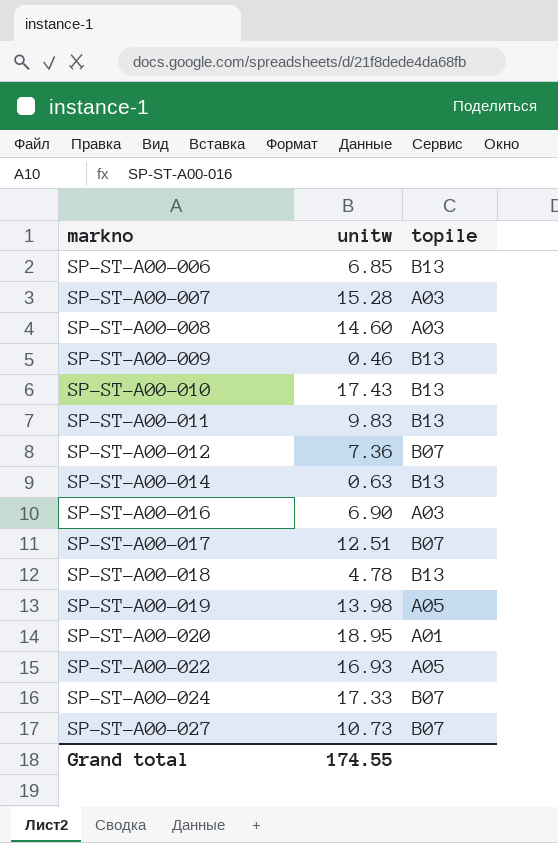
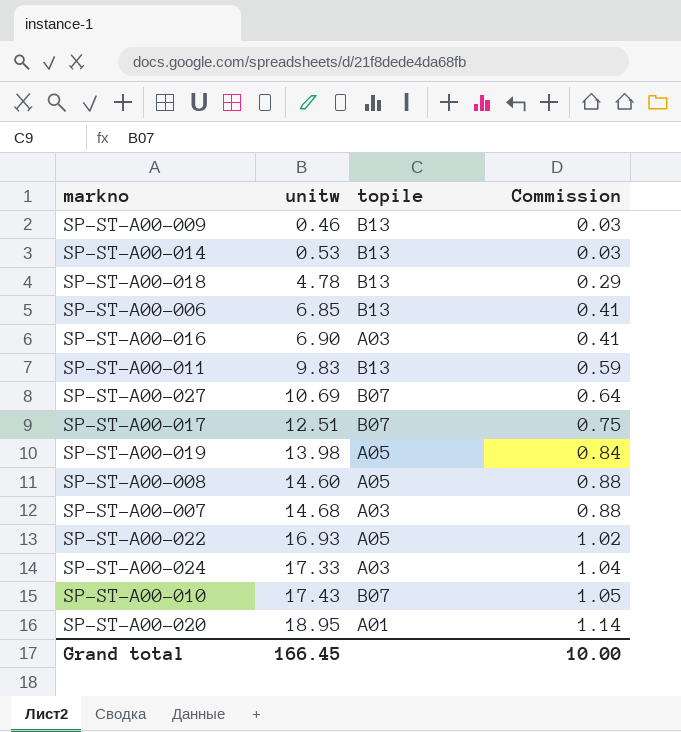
row order: markno ascending -> unitw ascending
column Commission | formula: none -> [unitw] * 0.06
row SP-ST-A00-012: 7.36 | B07 -> none
SP-ST-A00-014 | unitw: 0.63 -> 0.53
SP-ST-A00-027 | unitw: 10.73 -> 10.69
SP-ST-A00-008 | topile: A03 -> A05
SP-ST-A00-007 | unitw: 15.28 -> 14.68
SP-ST-A00-024 | topile: B07 -> A03
SP-ST-A00-010 | topile: B13 -> B07
Grand total | unitw: 174.55 -> 166.45

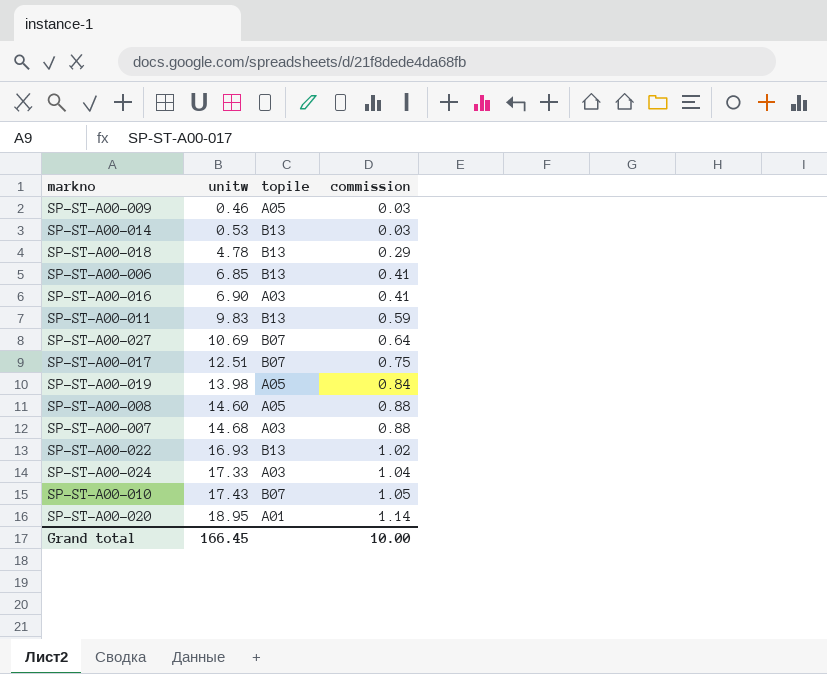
column name: Commission -> commission
SP-ST-A00-009 | topile: B13 -> A05
SP-ST-A00-022 | topile: A05 -> B13

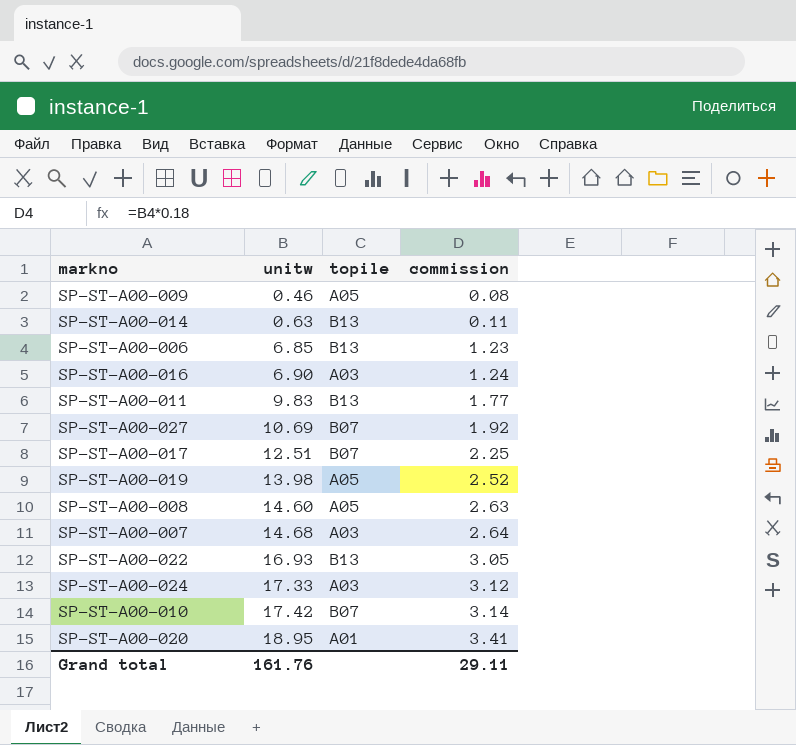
column commission | formula: [unitw] * 0.06 -> [unitw] * 0.18
row SP-ST-A00-018: 4.78 | B13 | 0.29 -> none
SP-ST-A00-014 | unitw: 0.53 -> 0.63
SP-ST-A00-010 | unitw: 17.43 -> 17.42
Grand total | unitw: 166.45 -> 161.76
Grand total | commission: 10.00 -> 29.11

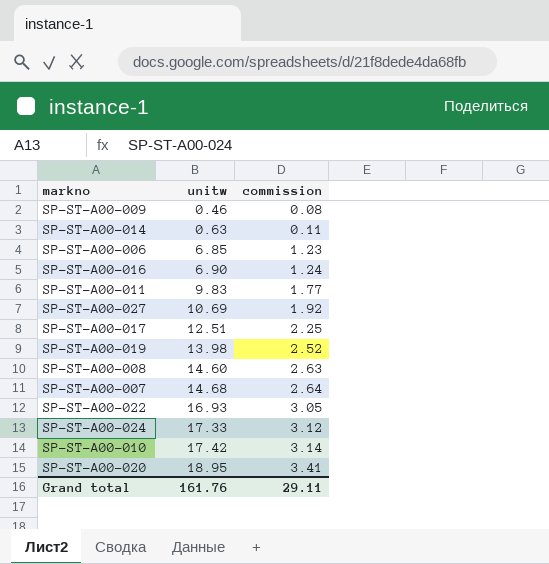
column topile | position: 3 -> none

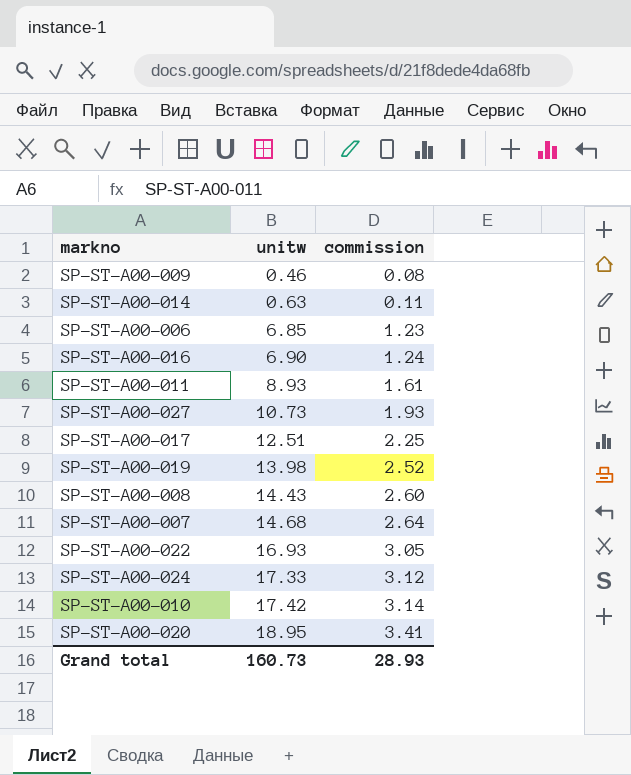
SP-ST-A00-011 | unitw: 9.83 -> 8.93
SP-ST-A00-011 | commission: 1.77 -> 1.61
SP-ST-A00-027 | unitw: 10.69 -> 10.73
SP-ST-A00-027 | commission: 1.92 -> 1.93
SP-ST-A00-008 | unitw: 14.60 -> 14.43
SP-ST-A00-008 | commission: 2.63 -> 2.60
Grand total | unitw: 161.76 -> 160.73
Grand total | commission: 29.11 -> 28.93

